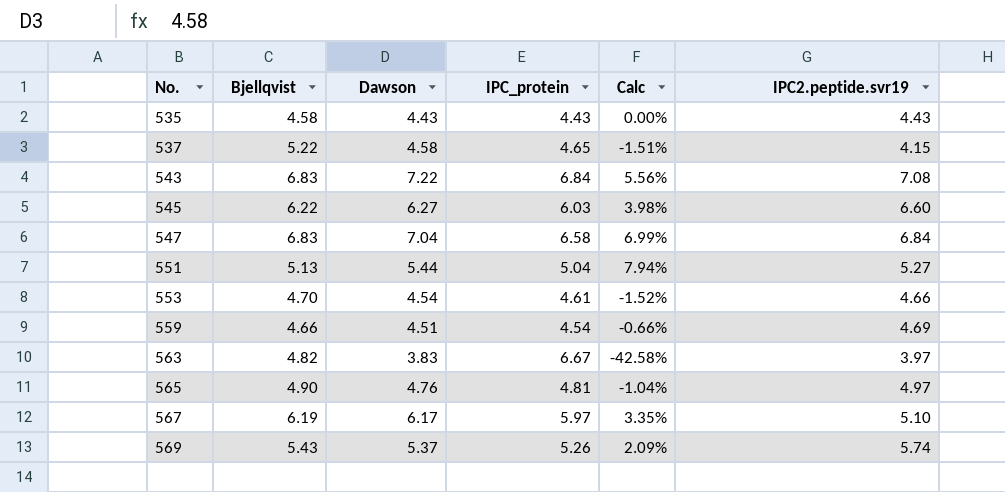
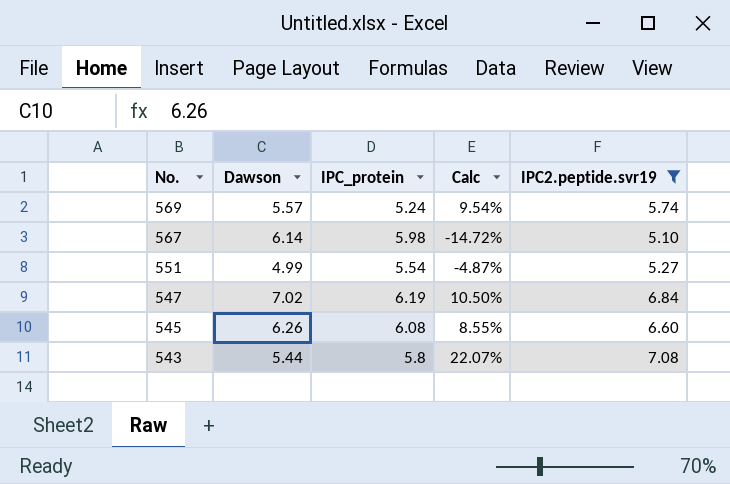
filter: none -> IPC2.peptide.svr19 >= 5.10
row order: No. ascending -> No. descending
column Bjellqvist | position: 2 -> none
column Calc | formula: ([Dawson] - [IPC_protein]) / [IPC_protein] -> ([IPC2.peptide.svr19] - [IPC_protein]) / [IPC_protein]
569 | Dawson: 5.37 -> 5.57
569 | IPC_protein: 5.26 -> 5.24
567 | Dawson: 6.17 -> 6.14
567 | IPC_protein: 5.97 -> 5.98
551 | Dawson: 5.44 -> 4.99
551 | IPC_protein: 5.04 -> 5.54
547 | Dawson: 7.04 -> 7.02
547 | IPC_protein: 6.58 -> 6.19
545 | Dawson: 6.27 -> 6.26
545 | IPC_protein: 6.03 -> 6.08
543 | Dawson: 7.22 -> 5.44
543 | IPC_protein: 6.84 -> 5.8

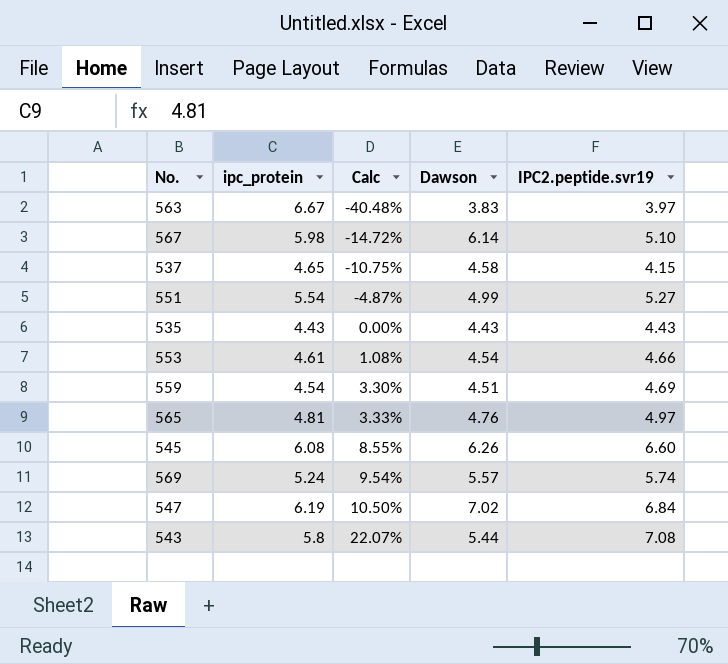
filter: IPC2.peptide.svr19 >= 5.10 -> none
row order: No. descending -> Calc ascending
column name: IPC_protein -> ipc_protein
column Dawson | position: 2 -> 4

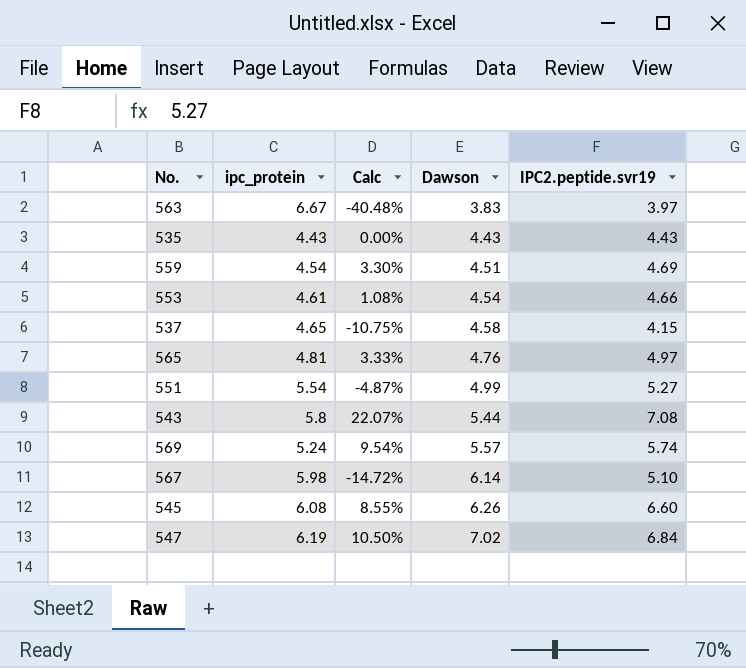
row order: Calc ascending -> Dawson ascending

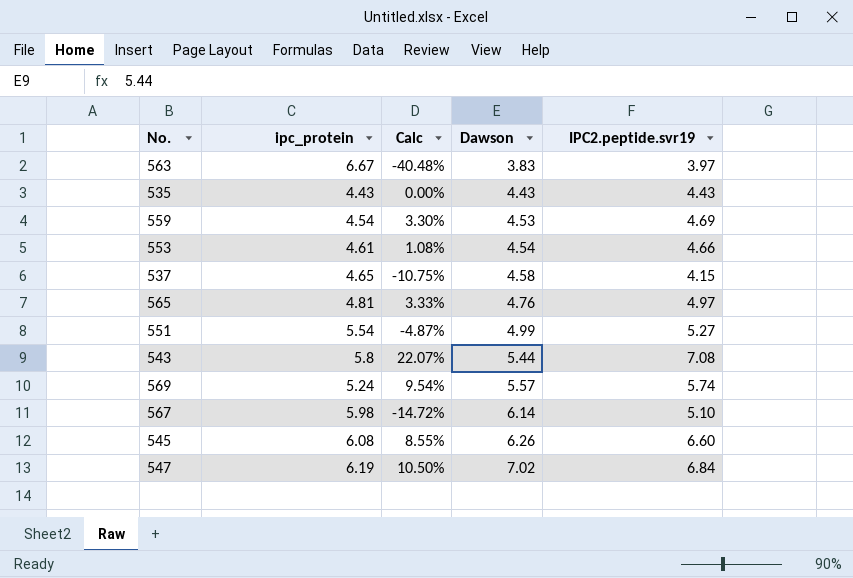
559 | Dawson: 4.51 -> 4.53

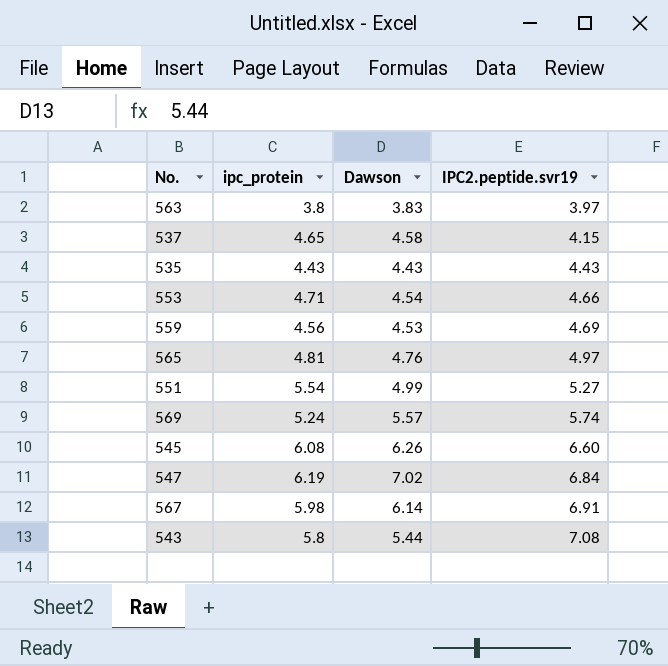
row order: Dawson ascending -> IPC2.peptide.svr19 ascending
column Calc | formula: ([IPC2.peptide.svr19] - [ipc_protein]) / [ipc_protein] -> none
563 | ipc_protein: 6.67 -> 3.8
553 | ipc_protein: 4.61 -> 4.71
559 | ipc_protein: 4.54 -> 4.56
567 | IPC2.peptide.svr19: 5.10 -> 6.91

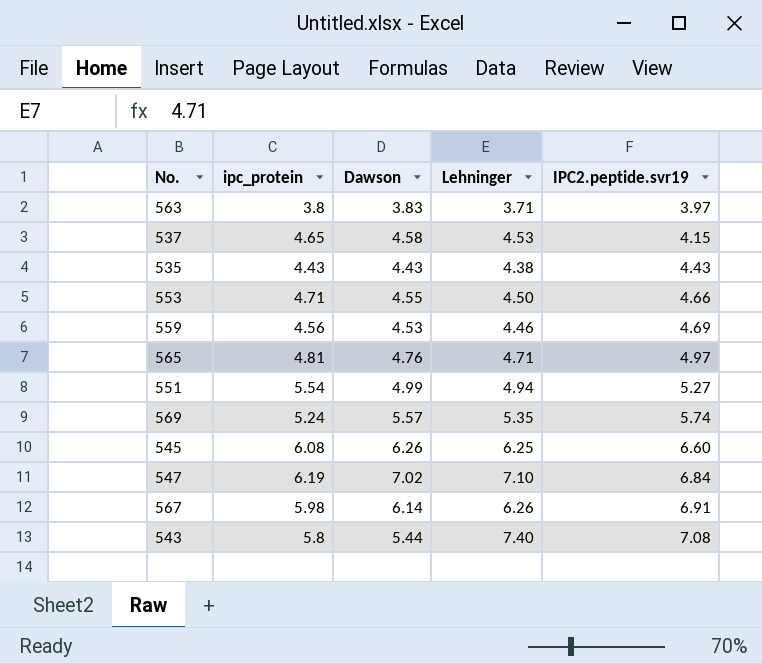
column Lehninger | position: none -> 4
553 | Dawson: 4.54 -> 4.55

